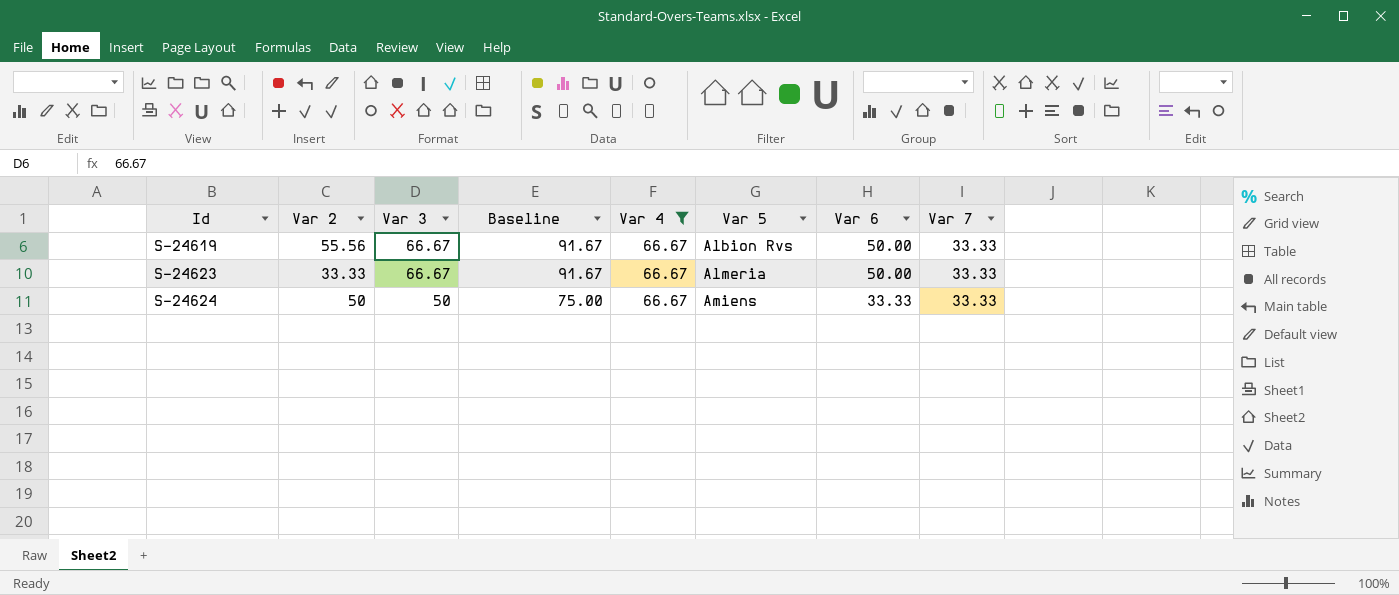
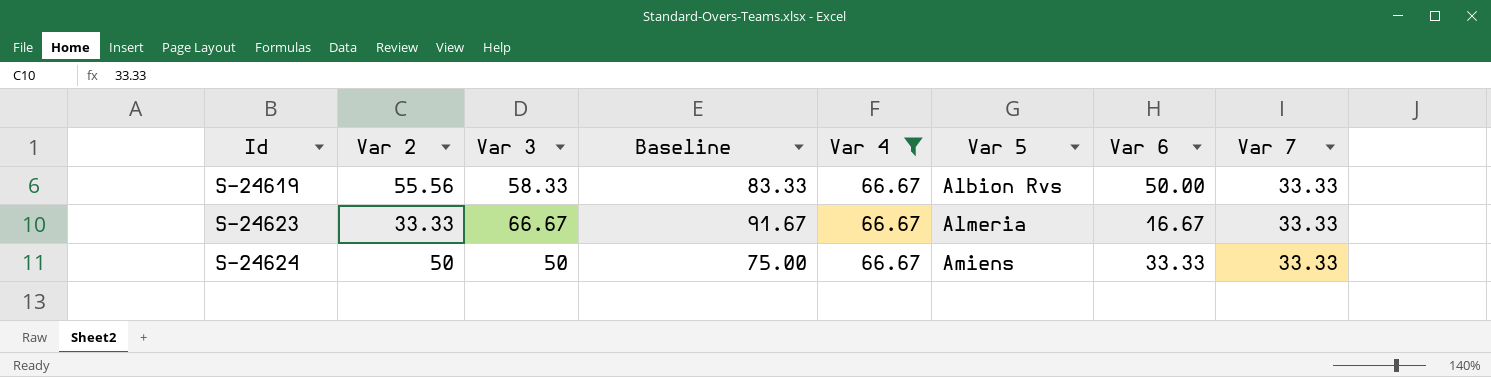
S-24619 | Var 3: 66.67 -> 58.33
S-24619 | Baseline: 91.67 -> 83.33
S-24623 | Var 6: 50.00 -> 16.67

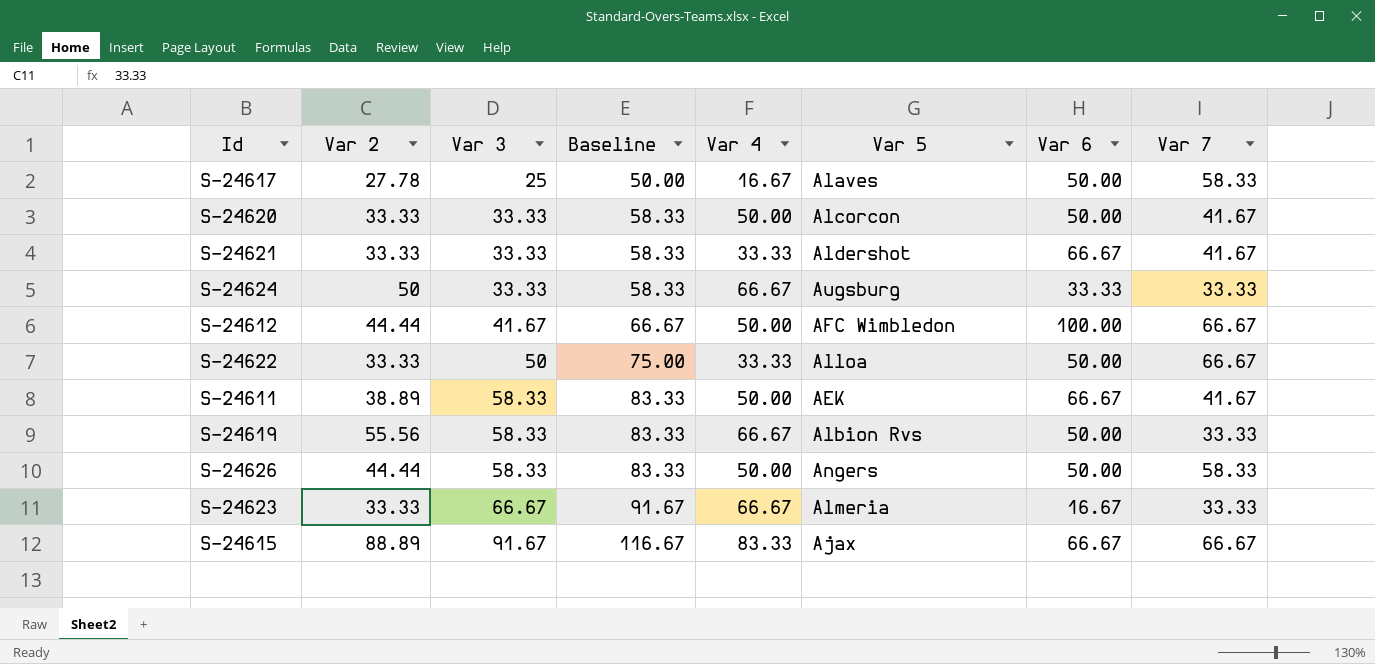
filter: Var 4 = 66.67 -> none
row order: Id ascending -> Var 3 ascending
S-24624 | Var 3: 50 -> 33.33
S-24624 | Baseline: 75.00 -> 58.33
S-24624 | Var 5: Amiens -> Augsburg

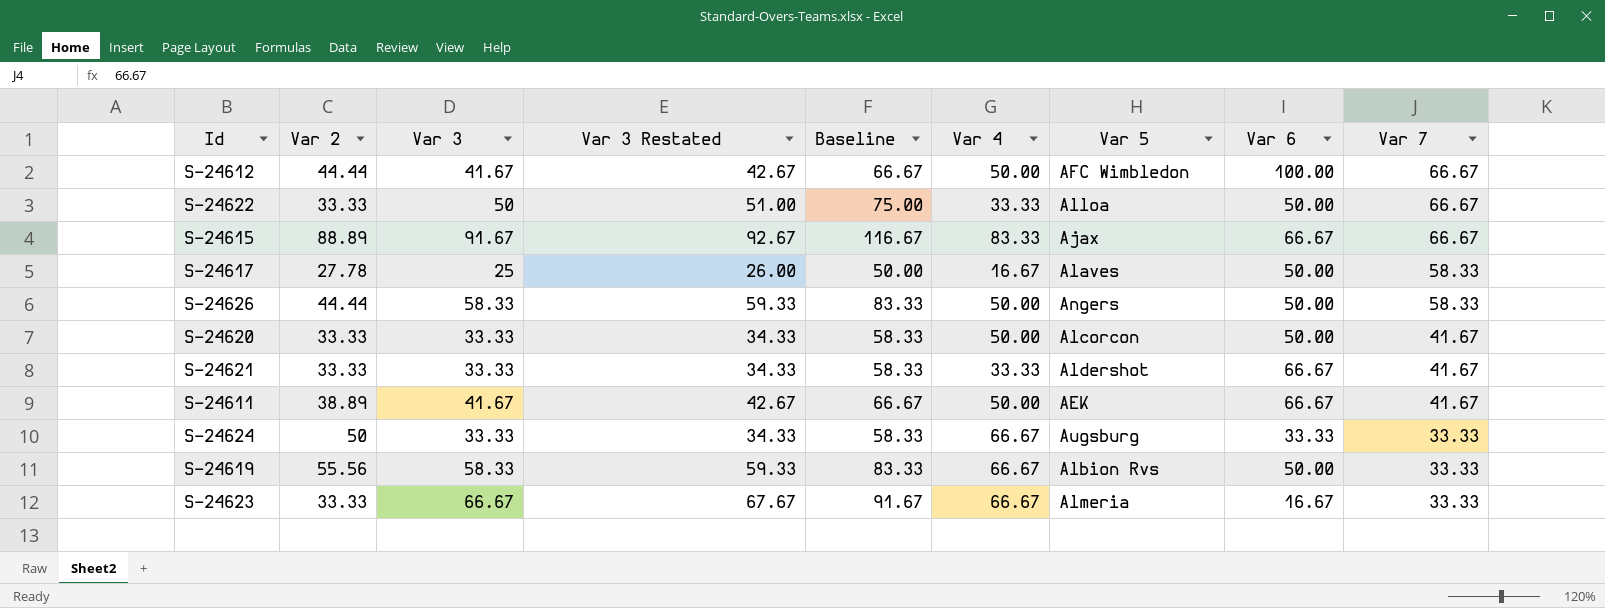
row order: Var 3 ascending -> Var 7 descending
column Var 3 Restated | formula: none -> [Var 3] + 1
S-24611 | Var 3: 58.33 -> 41.67
S-24611 | Baseline: 83.33 -> 66.67

